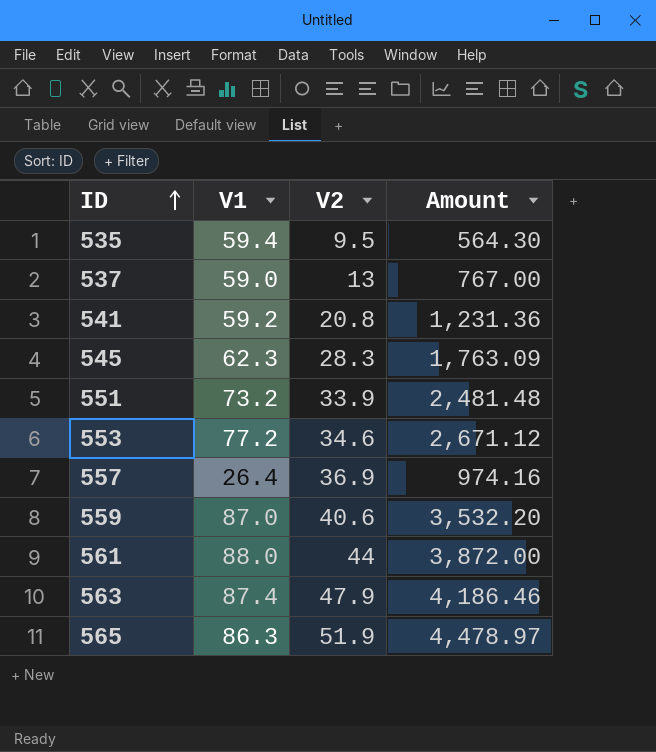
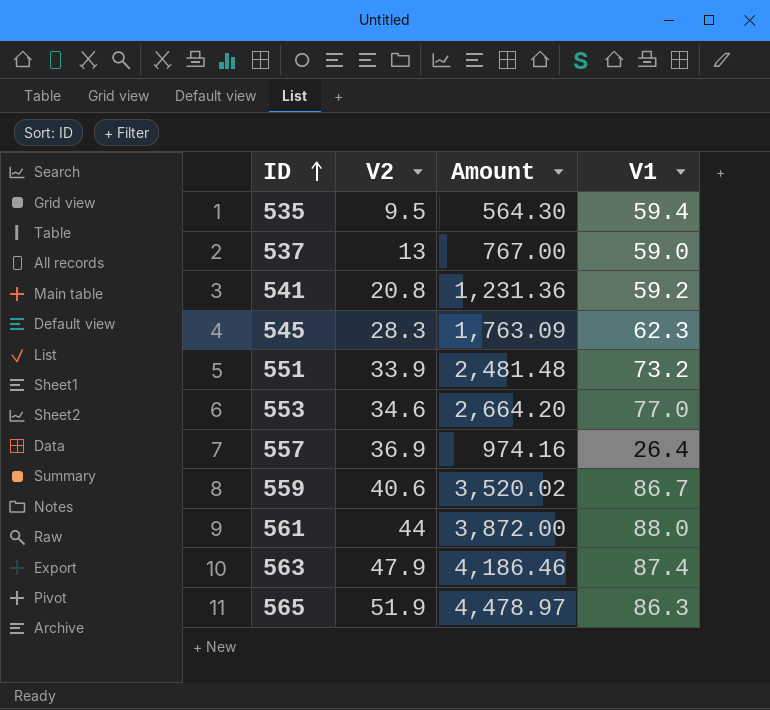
column V1 | position: 2 -> 4
553 | Amount: 2,671.12 -> 2,664.20
553 | V1: 77.2 -> 77.0
559 | Amount: 3,532.20 -> 3,520.02
559 | V1: 87.0 -> 86.7

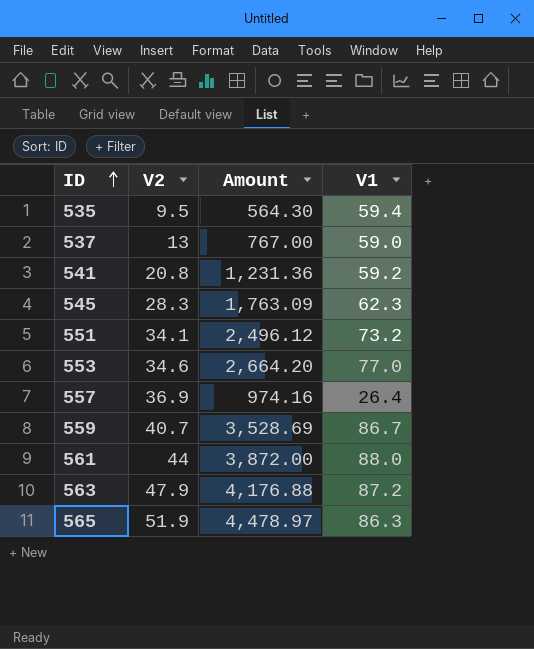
551 | V2: 33.9 -> 34.1
551 | Amount: 2,481.48 -> 2,496.12
559 | V2: 40.6 -> 40.7
559 | Amount: 3,520.02 -> 3,528.69
563 | Amount: 4,186.46 -> 4,176.88
563 | V1: 87.4 -> 87.2

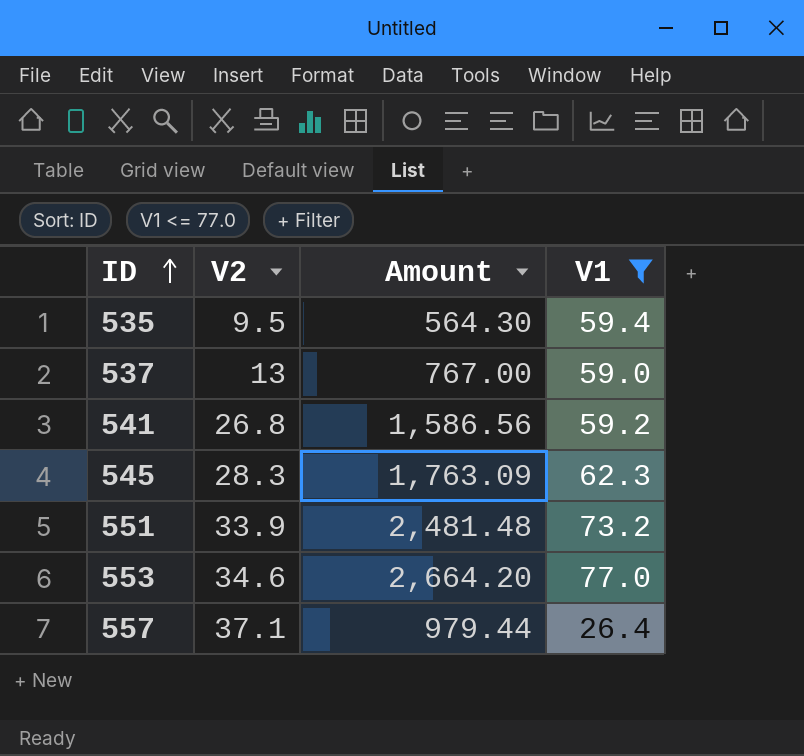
filter: none -> V1 <= 77.0
541 | V2: 20.8 -> 26.8
541 | Amount: 1,231.36 -> 1,586.56
551 | V2: 34.1 -> 33.9
551 | Amount: 2,496.12 -> 2,481.48
557 | V2: 36.9 -> 37.1
557 | Amount: 974.16 -> 979.44

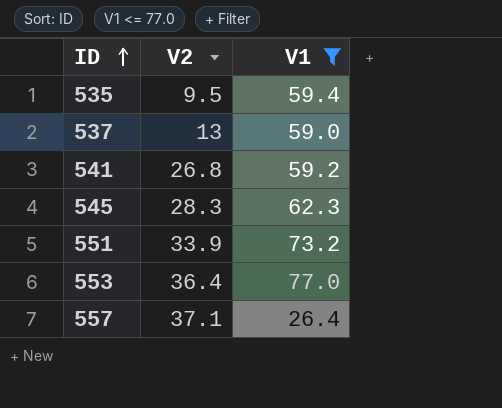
column Amount | formula: [V2] * [V1] -> none
553 | V2: 34.6 -> 36.4

